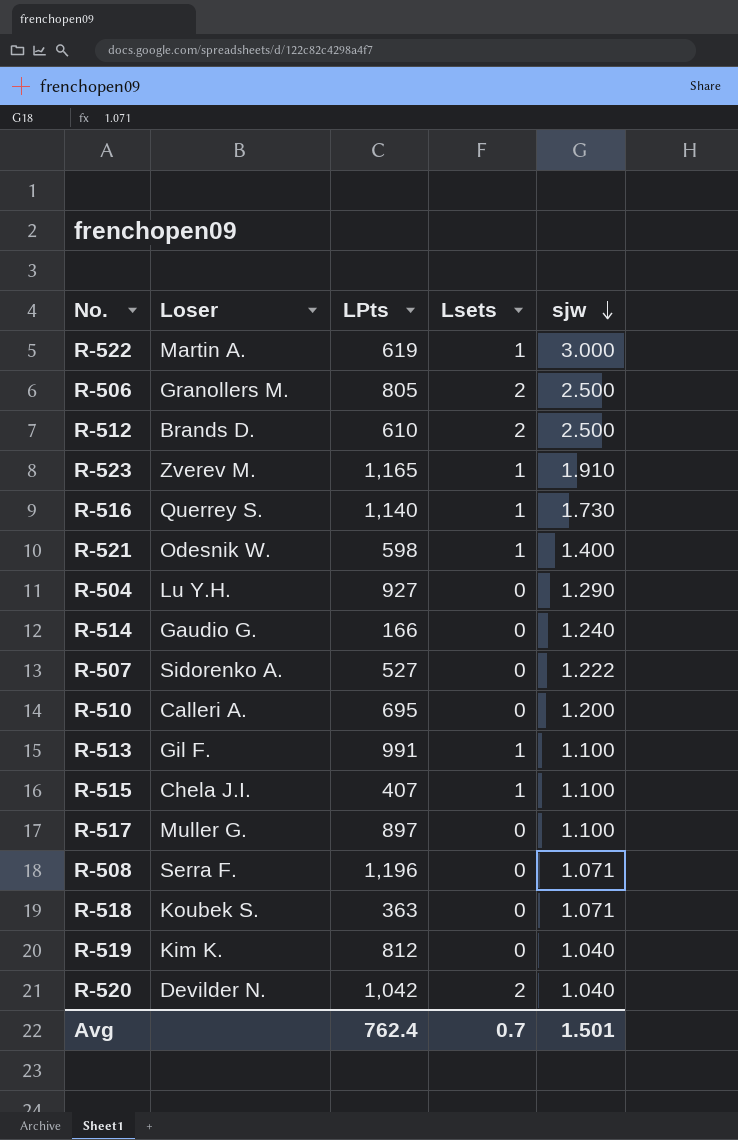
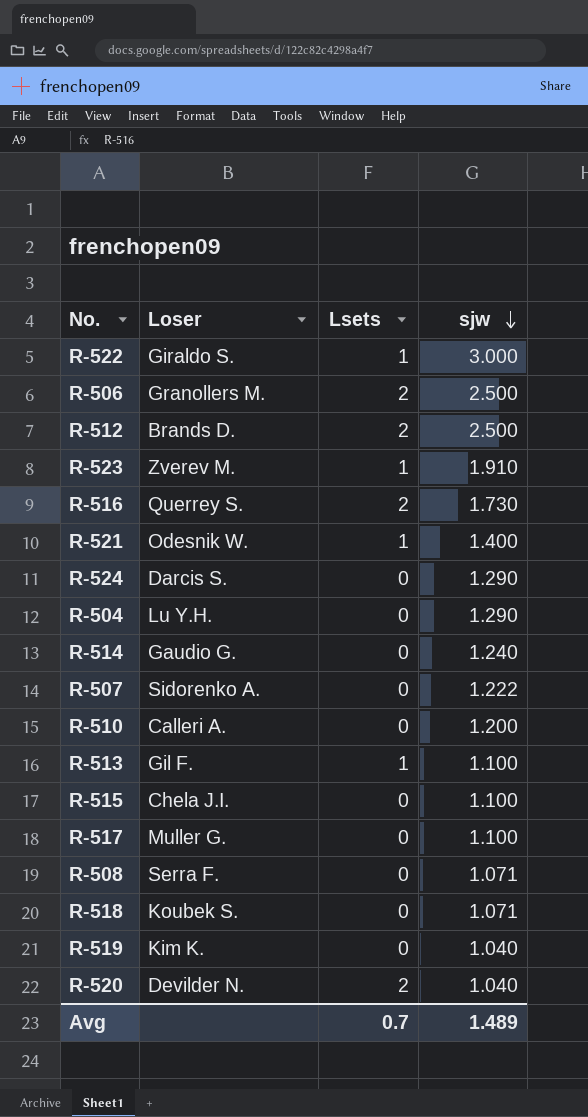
column LPts | position: 3 -> none
R-522 | Loser: Martin A. -> Giraldo S.
R-516 | Lsets: 1 -> 2
row R-524: none -> Darcis S. | 0 | 1.290
R-515 | Lsets: 1 -> 0
Avg | sjw: 1.501 -> 1.489

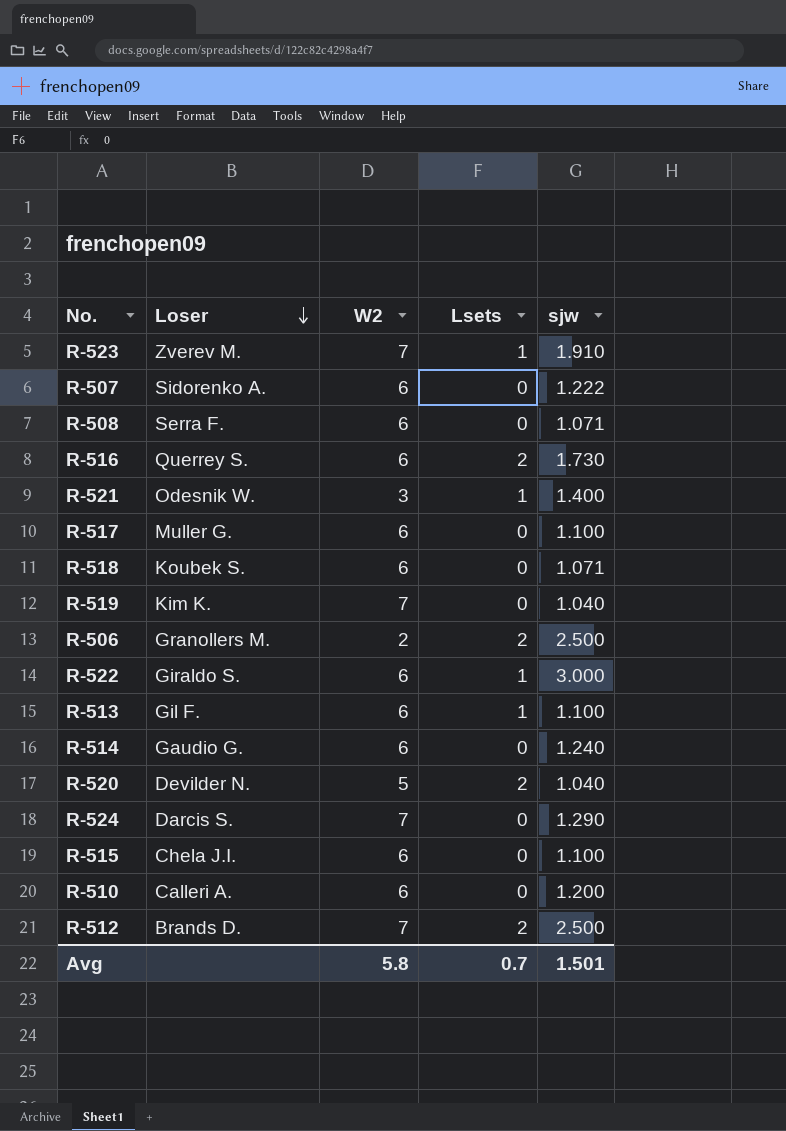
row order: sjw descending -> Loser descending
column W2 | position: none -> 3
row R-504: Lu Y.H. | 0 | 1.290 -> none
Avg | sjw: 1.489 -> 1.501

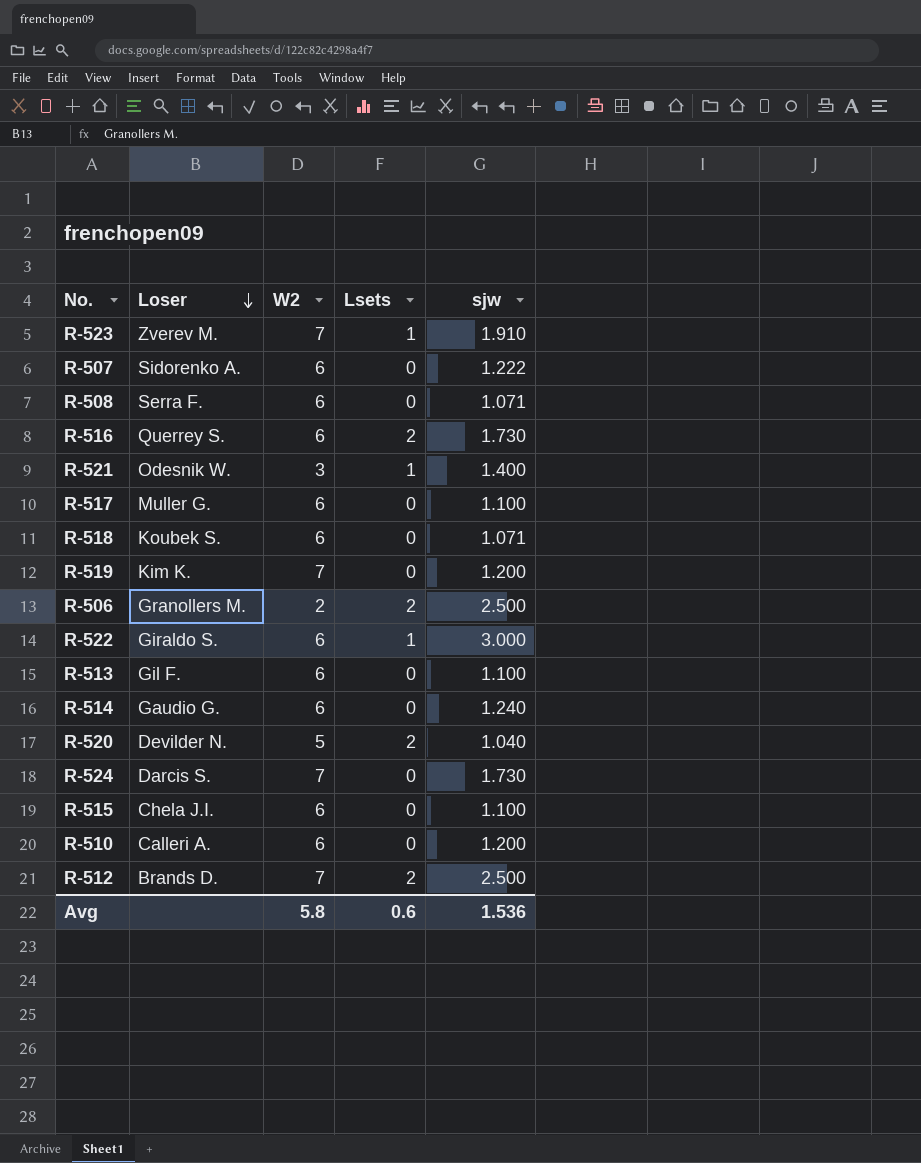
R-519 | sjw: 1.040 -> 1.200
R-513 | Lsets: 1 -> 0
R-524 | sjw: 1.290 -> 1.730
Avg | Lsets: 0.7 -> 0.6
Avg | sjw: 1.501 -> 1.536

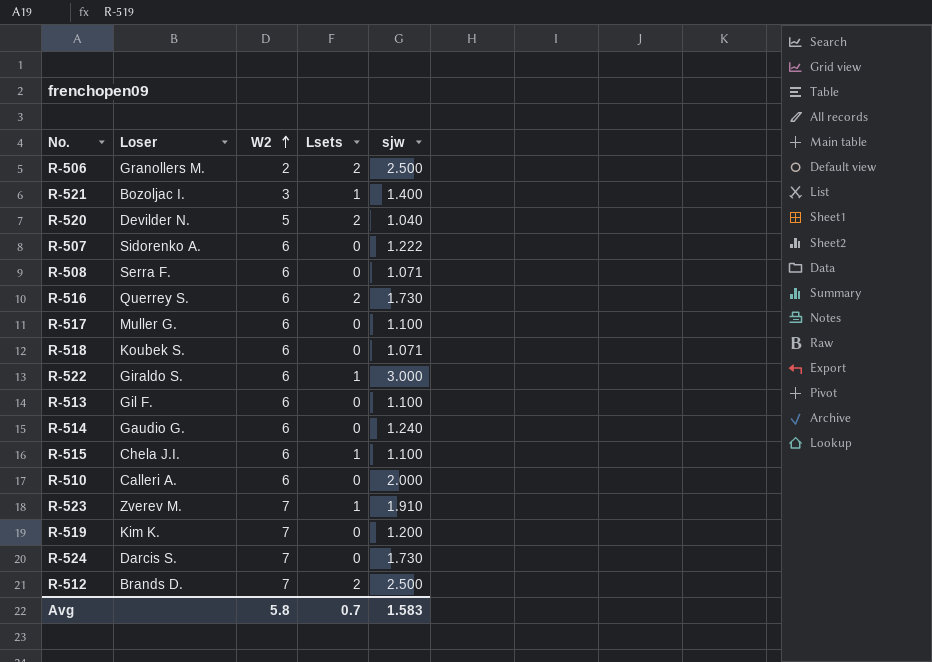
row order: Loser descending -> W2 ascending
R-521 | Loser: Odesnik W. -> Bozoljac I.
R-515 | Lsets: 0 -> 1
R-510 | sjw: 1.200 -> 2.000
Avg | Lsets: 0.6 -> 0.7
Avg | sjw: 1.536 -> 1.583

